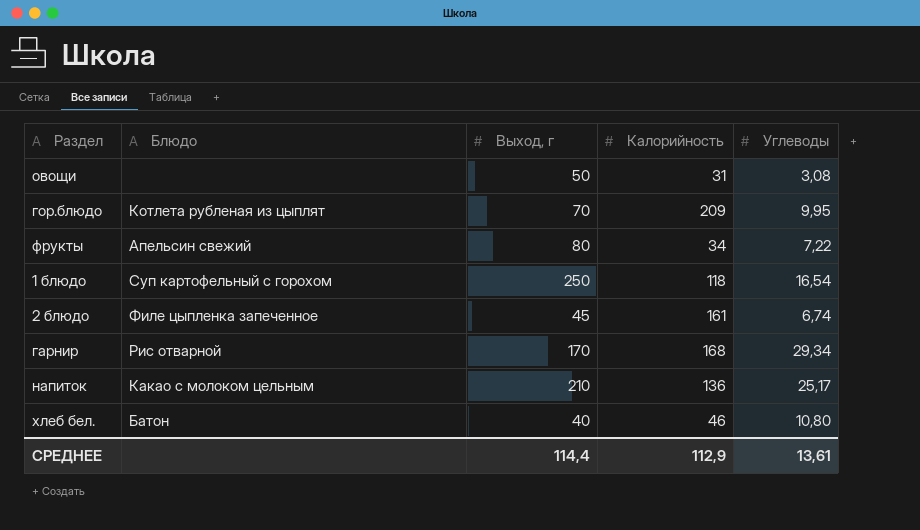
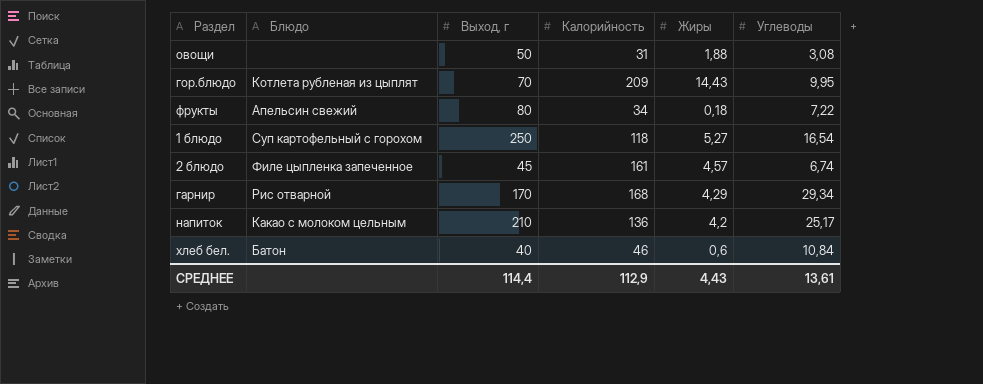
column Жиры | position: none -> 5
хлеб бел. | Углеводы: 10,80 -> 10,84

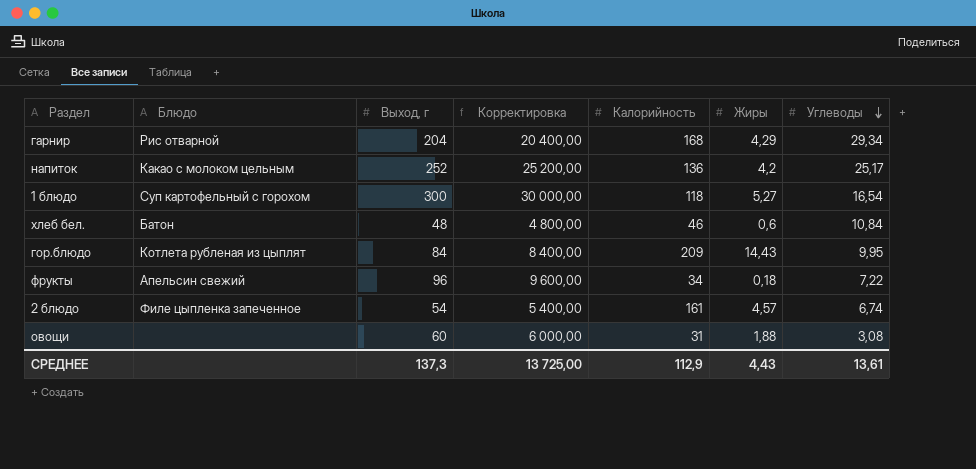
row order: none -> Углеводы descending
column Корректировка | formula: none -> [Выход, г] * 100
гарнир | Выход, г: 170 -> 204
напиток | Выход, г: 210 -> 252
1 блюдо | Выход, г: 250 -> 300
хлеб бел. | Выход, г: 40 -> 48
гор.блюдо | Выход, г: 70 -> 84
фрукты | Выход, г: 80 -> 96
2 блюдо | Выход, г: 45 -> 54
овощи | Выход, г: 50 -> 60
СРЕДНЕЕ | Выход, г: 114,4 -> 137,3

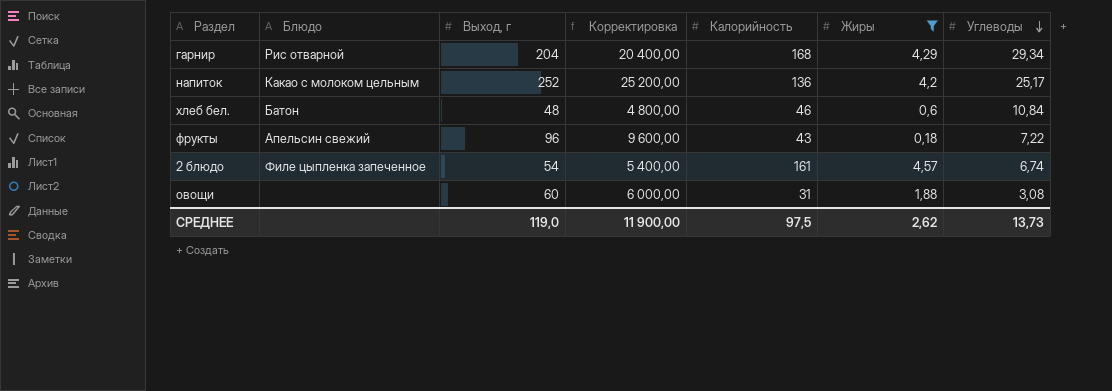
filter: none -> Жиры <= 4,57
фрукты | Калорийность: 34 -> 43
СРЕДНЕЕ | Выход, г: 137,3 -> 119,0
СРЕДНЕЕ | Корректировка: 13 725,00 -> 11 900,00
СРЕДНЕЕ | Калорийность: 112,9 -> 97,5
СРЕДНЕЕ | Жиры: 4,43 -> 2,62
СРЕДНЕЕ | Углеводы: 13,61 -> 13,73

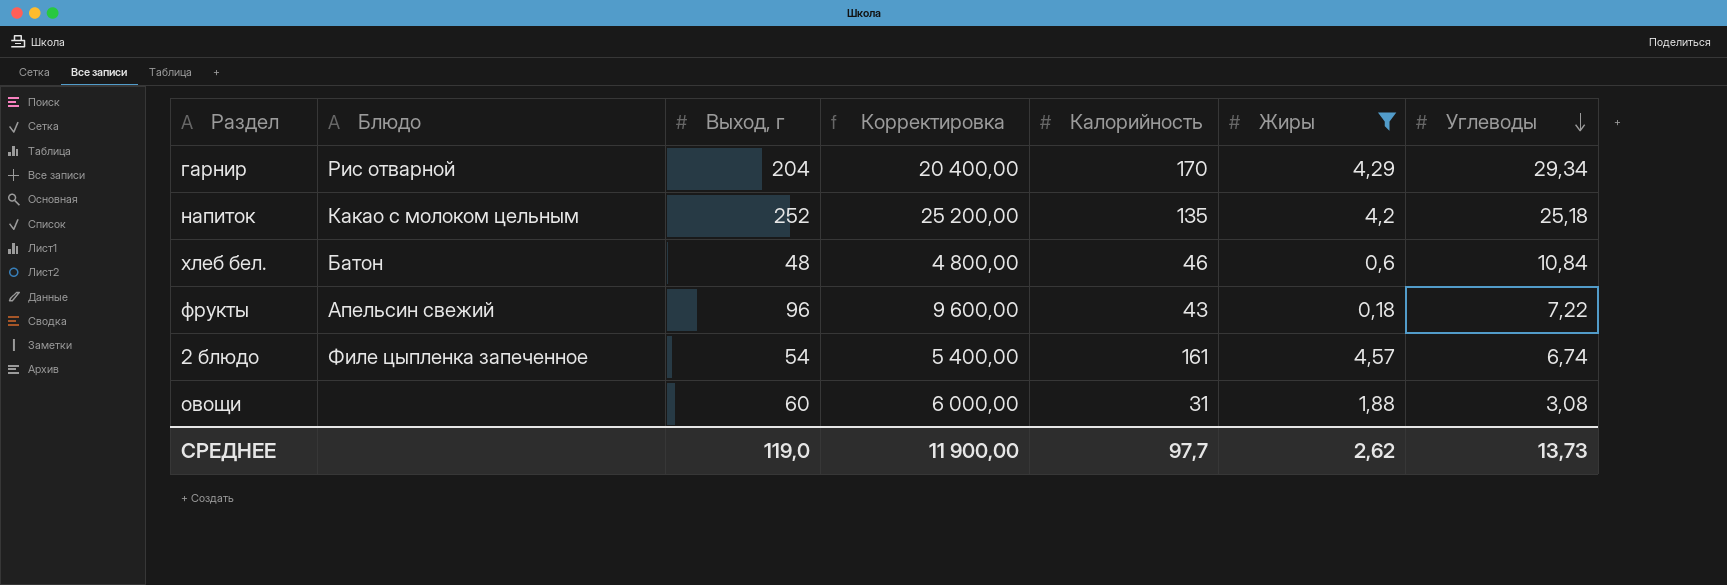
гарнир | Калорийность: 168 -> 170
напиток | Калорийность: 136 -> 135
напиток | Углеводы: 25,17 -> 25,18
СРЕДНЕЕ | Калорийность: 97,5 -> 97,7

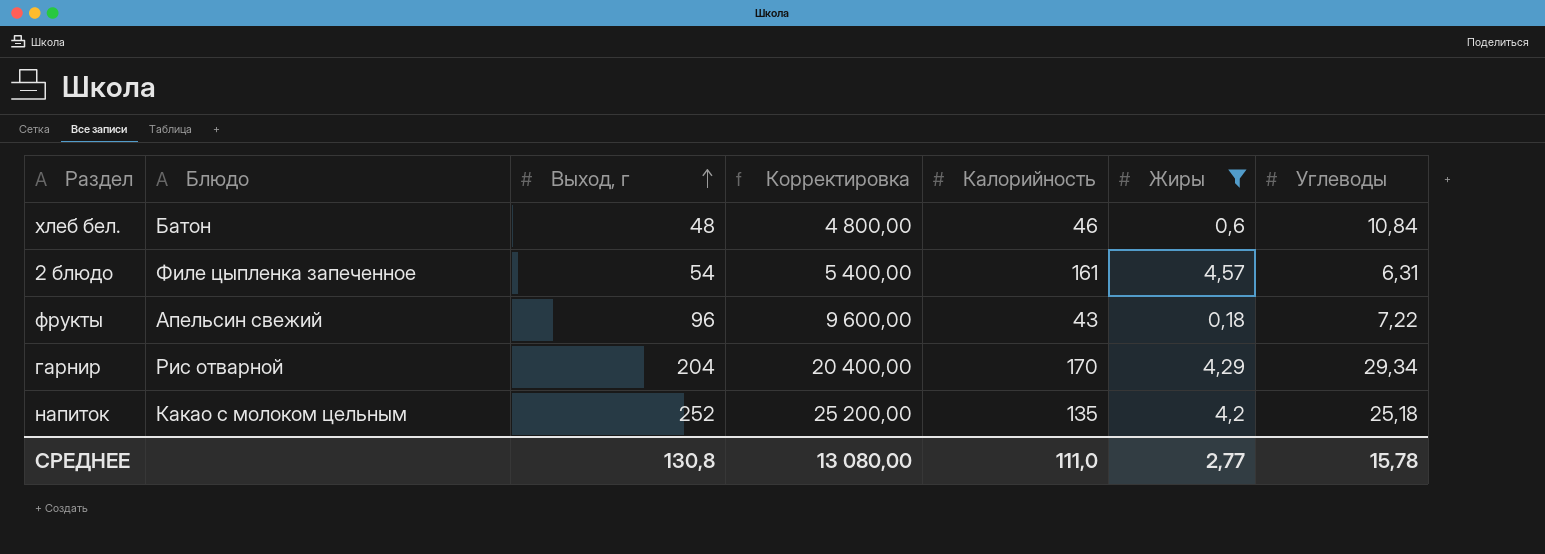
row order: Углеводы descending -> Выход, г ascending
row овощи: none | 60 | 6 000,00 | 31 | 1,88 | 3,08 -> none
2 блюдо | Углеводы: 6,74 -> 6,31
СРЕДНЕЕ | Выход, г: 119,0 -> 130,8
СРЕДНЕЕ | Корректировка: 11 900,00 -> 13 080,00
СРЕДНЕЕ | Калорийность: 97,7 -> 111,0
СРЕДНЕЕ | Жиры: 2,62 -> 2,77
СРЕДНЕЕ | Углеводы: 13,73 -> 15,78

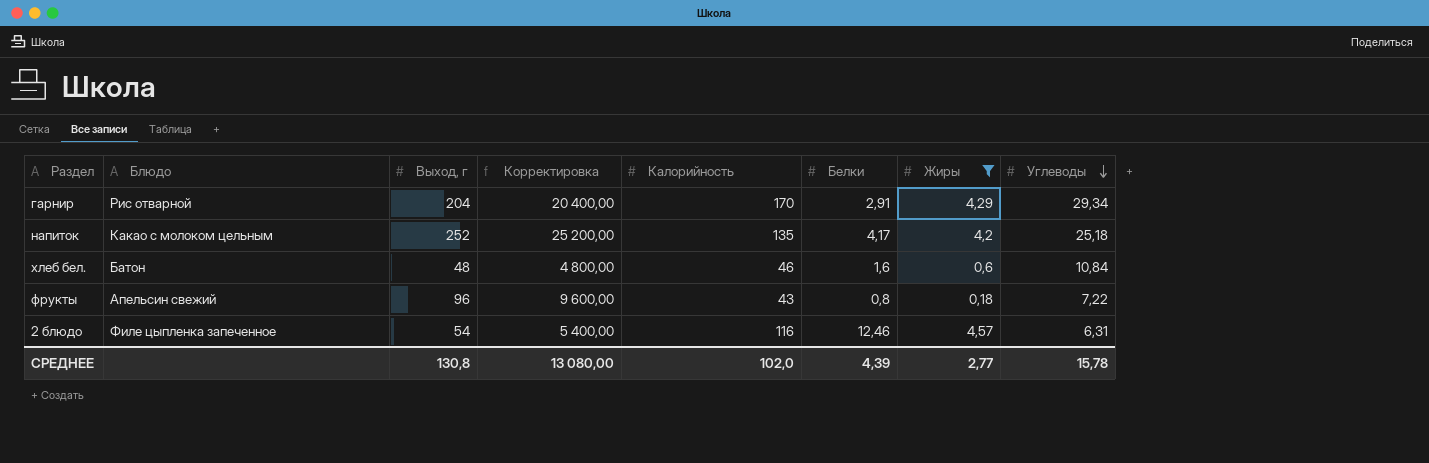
row order: Выход, г ascending -> Углеводы descending
column Белки | position: none -> 6
2 блюдо | Калорийность: 161 -> 116
СРЕДНЕЕ | Калорийность: 111,0 -> 102,0

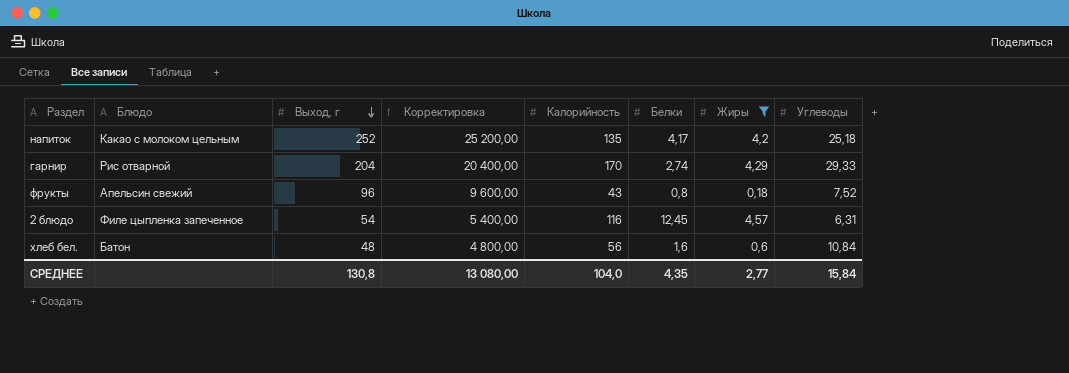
row order: Углеводы descending -> Выход, г descending
гарнир | Белки: 2,91 -> 2,74
гарнир | Углеводы: 29,34 -> 29,33
фрукты | Углеводы: 7,22 -> 7,52
2 блюдо | Белки: 12,46 -> 12,45
хлеб бел. | Калорийность: 46 -> 56
СРЕДНЕЕ | Калорийность: 102,0 -> 104,0
СРЕДНЕЕ | Белки: 4,39 -> 4,35
СРЕДНЕЕ | Углеводы: 15,78 -> 15,84

